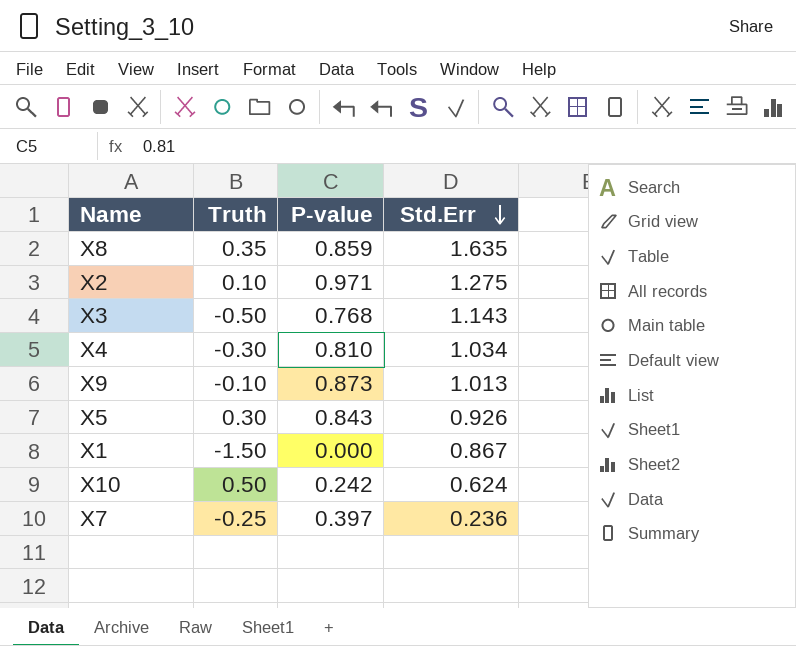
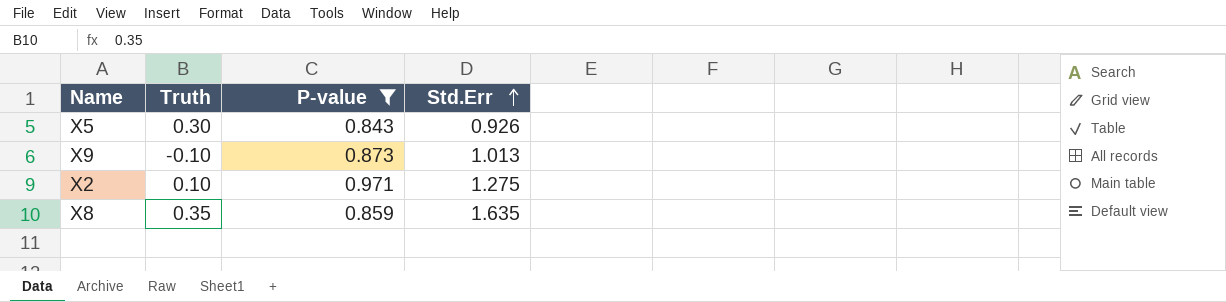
filter: none -> P-value >= 0.843
row order: Std.Err descending -> Std.Err ascending

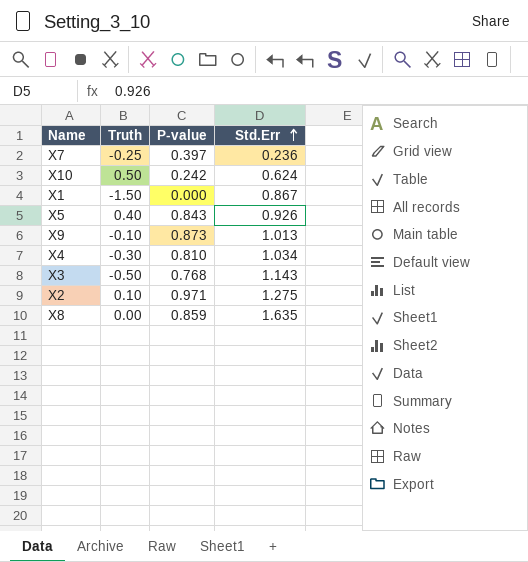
filter: P-value >= 0.843 -> none
X5 | Truth: 0.30 -> 0.40
X8 | Truth: 0.35 -> 0.00

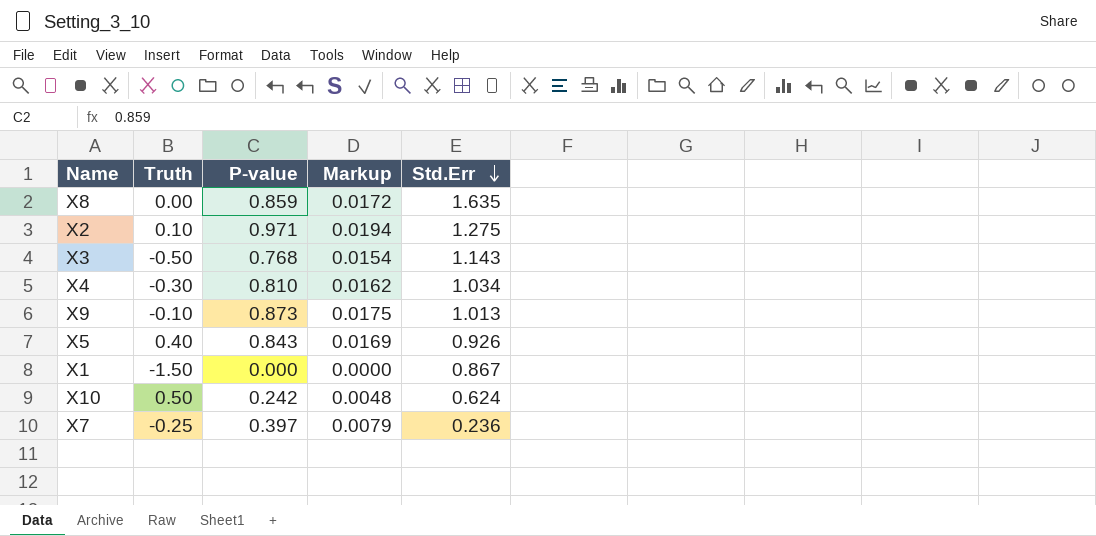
row order: Std.Err ascending -> Std.Err descending
column Markup | formula: none -> [P-value] * 0.02

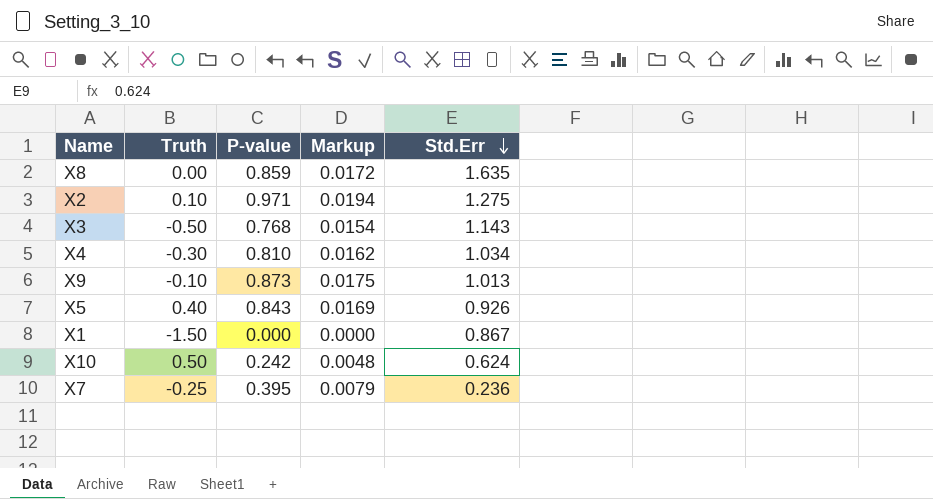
X7 | P-value: 0.397 -> 0.395

